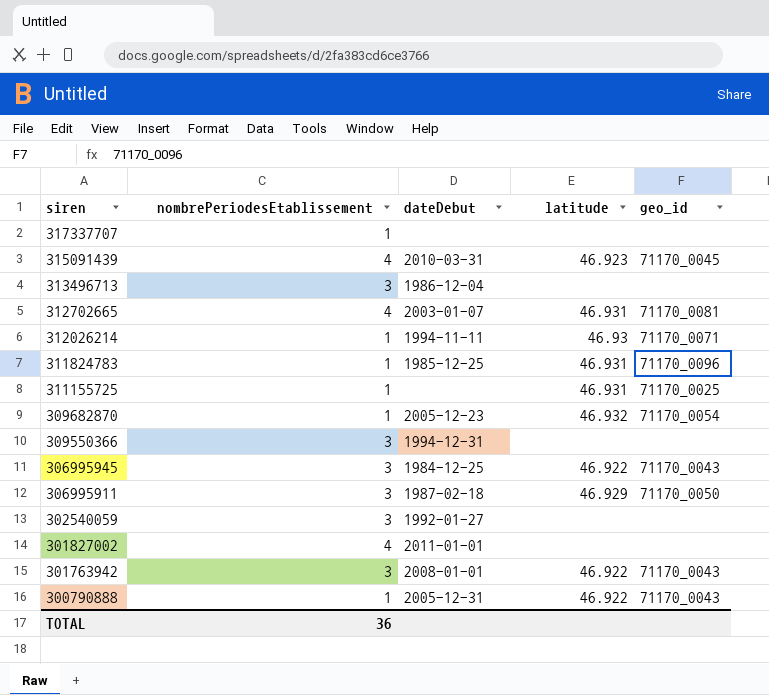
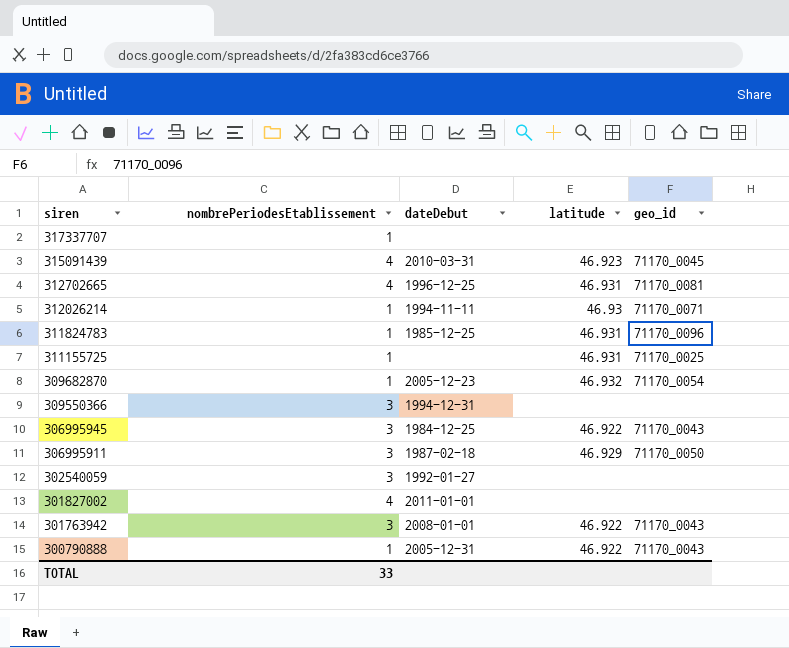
row 313496713: 3 | 1986-12-04 | none | none -> none
312702665 | dateDebut: 2003-01-07 -> 1996-12-25
TOTAL | nombrePeriodesEtablissement: 36 -> 33

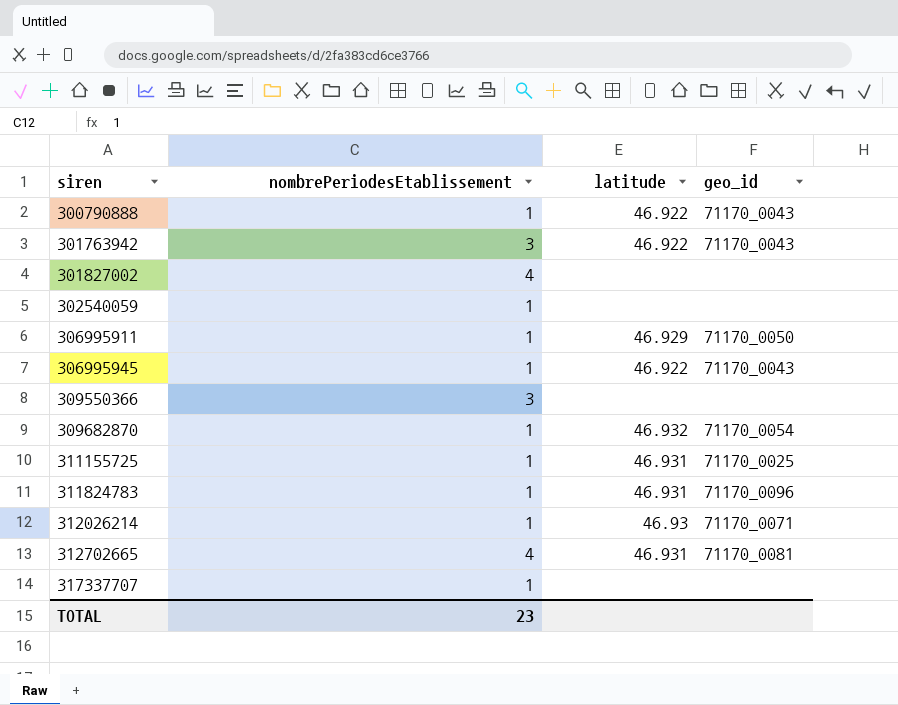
row order: siren descending -> siren ascending
column dateDebut | position: 3 -> none
row 315091439: 4 | 2010-03-31 | 46.923 | 71170_0045 -> none
302540059 | nombrePeriodesEtablissement: 3 -> 1
306995911 | nombrePeriodesEtablissement: 3 -> 1
306995945 | nombrePeriodesEtablissement: 3 -> 1
TOTAL | nombrePeriodesEtablissement: 33 -> 23

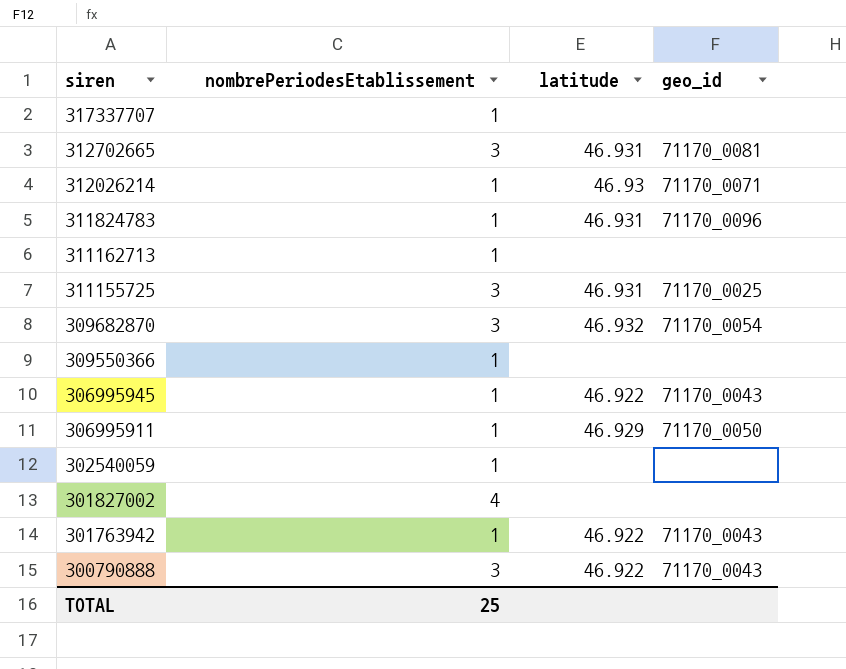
row order: siren ascending -> siren descending
312702665 | nombrePeriodesEtablissement: 4 -> 3
row 311162713: none -> 1 | none | none
311155725 | nombrePeriodesEtablissement: 1 -> 3
309682870 | nombrePeriodesEtablissement: 1 -> 3
309550366 | nombrePeriodesEtablissement: 3 -> 1
301763942 | nombrePeriodesEtablissement: 3 -> 1
300790888 | nombrePeriodesEtablissement: 1 -> 3
TOTAL | nombrePeriodesEtablissement: 23 -> 25

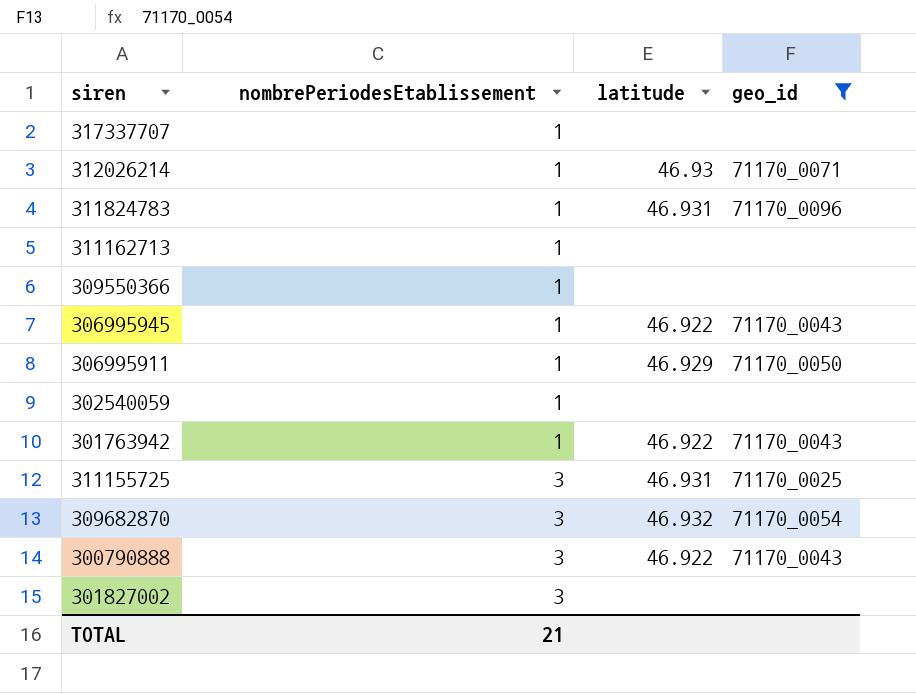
filter: none -> geo_id != 71170_0081
row order: siren descending -> nombrePeriodesEtablissement ascending
301827002 | nombrePeriodesEtablissement: 4 -> 3
TOTAL | nombrePeriodesEtablissement: 25 -> 21

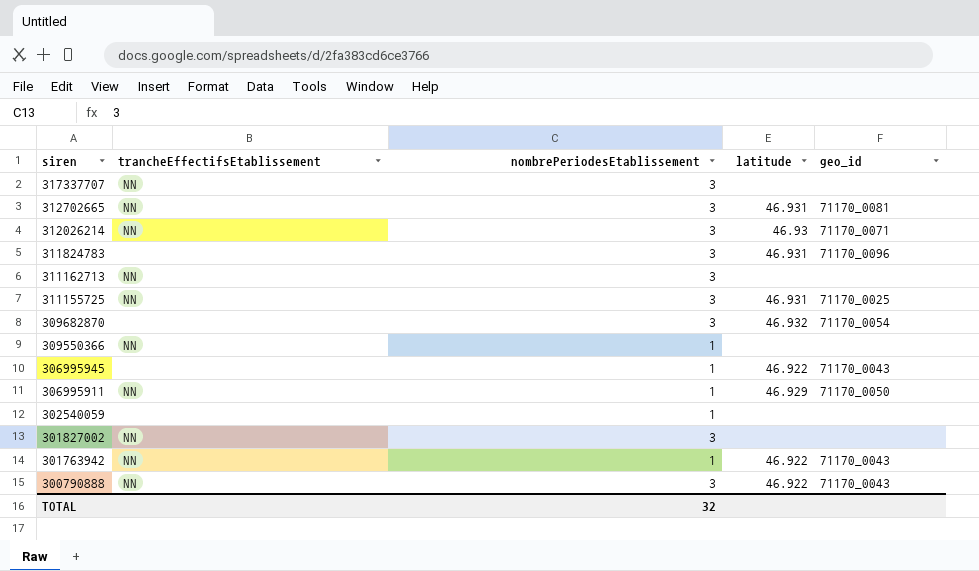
filter: geo_id != 71170_0081 -> none
row order: nombrePeriodesEtablissement ascending -> siren descending
column trancheEffectifsEtablissement | position: none -> 2
317337707 | nombrePeriodesEtablissement: 1 -> 3
312026214 | nombrePeriodesEtablissement: 1 -> 3
311824783 | nombrePeriodesEtablissement: 1 -> 3
311162713 | nombrePeriodesEtablissement: 1 -> 3
TOTAL | nombrePeriodesEtablissement: 21 -> 32

